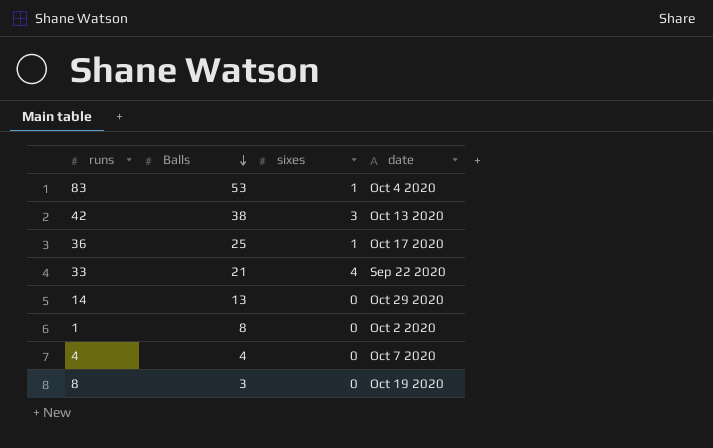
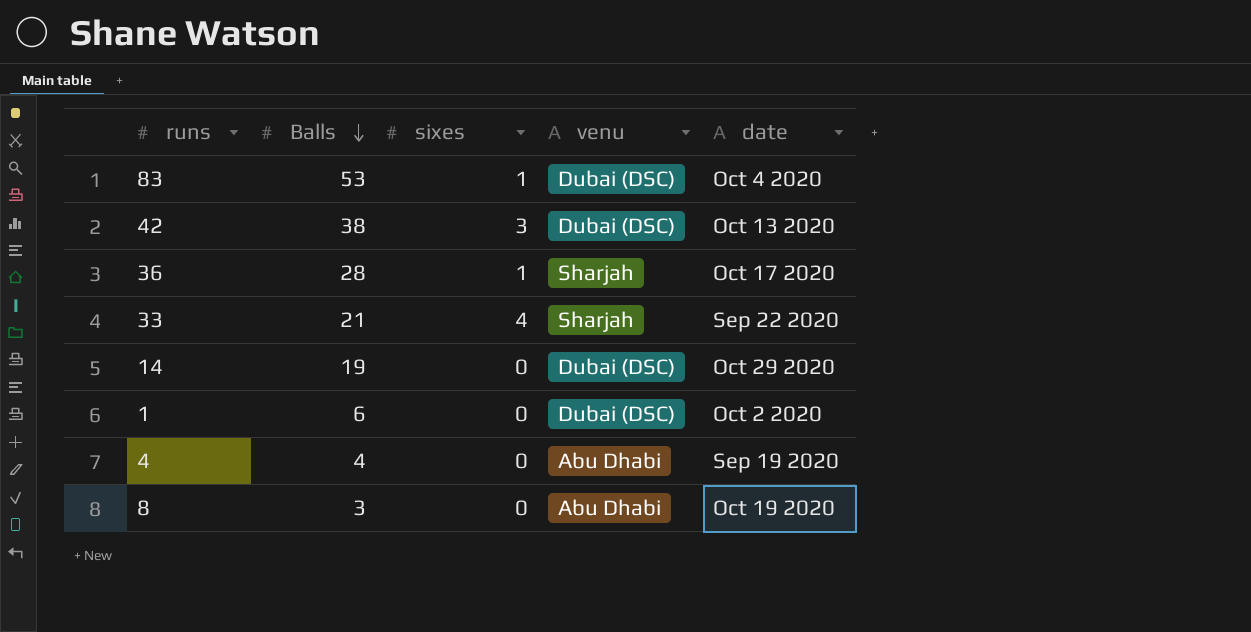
column venu | position: none -> 4
36 | Balls: 25 -> 28
14 | Balls: 13 -> 19
1 | Balls: 8 -> 6
4 | date: Oct 7 2020 -> Sep 19 2020

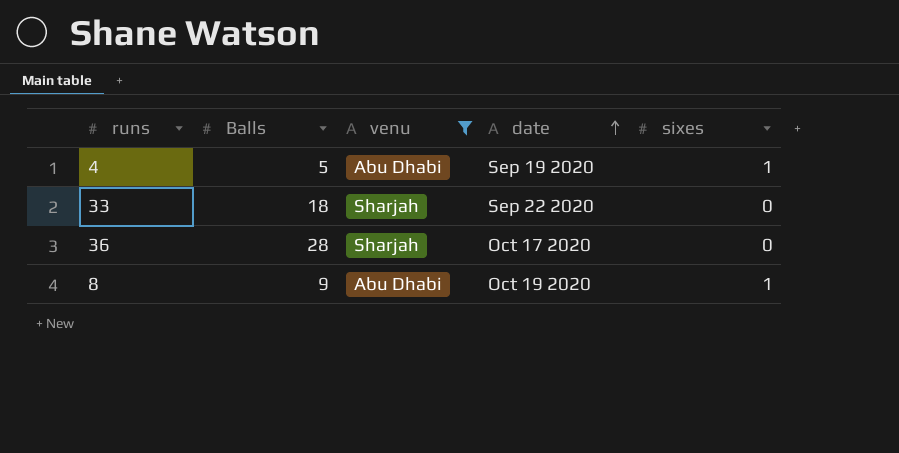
filter: none -> venu != Dubai (DSC)
row order: Balls descending -> date ascending
column sixes | position: 3 -> 5
4 | Balls: 4 -> 5
4 | sixes: 0 -> 1
33 | Balls: 21 -> 18
33 | sixes: 4 -> 0
36 | sixes: 1 -> 0
8 | Balls: 3 -> 9
8 | sixes: 0 -> 1

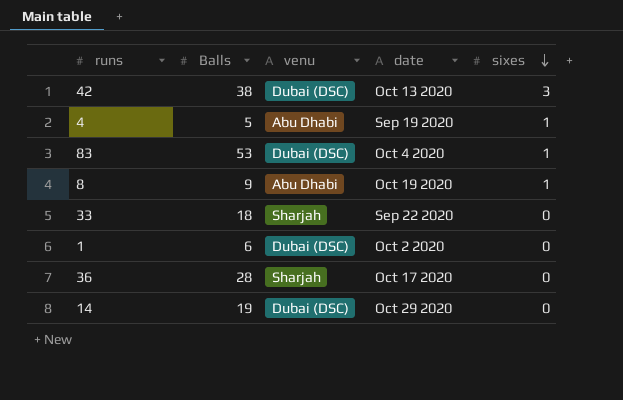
filter: venu != Dubai (DSC) -> none
row order: date ascending -> sixes descending

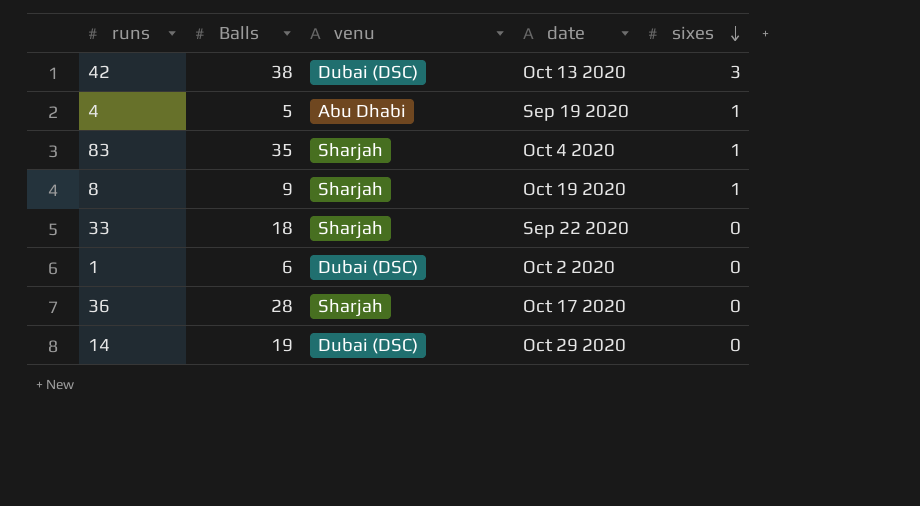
83 | Balls: 53 -> 35
83 | venu: Dubai (DSC) -> Sharjah
8 | venu: Abu Dhabi -> Sharjah

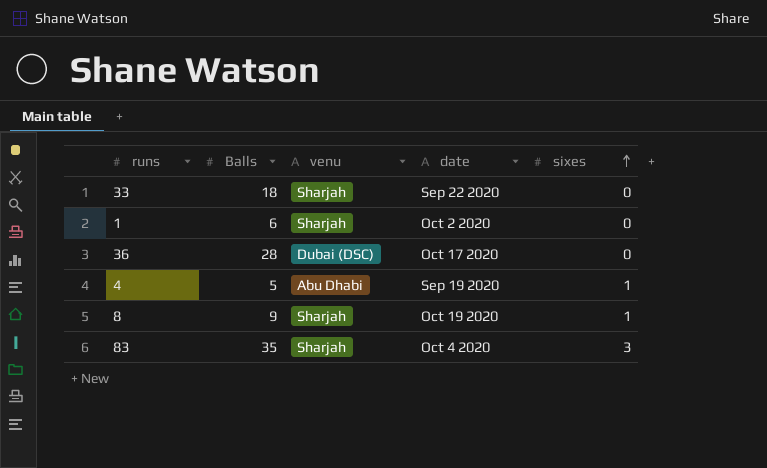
row order: sixes descending -> sixes ascending
row 42: 38 | Dubai (DSC) | Oct 13 2020 | 3 -> none
row 14: 19 | Dubai (DSC) | Oct 29 2020 | 0 -> none
1 | venu: Dubai (DSC) -> Sharjah
36 | venu: Sharjah -> Dubai (DSC)
83 | sixes: 1 -> 3

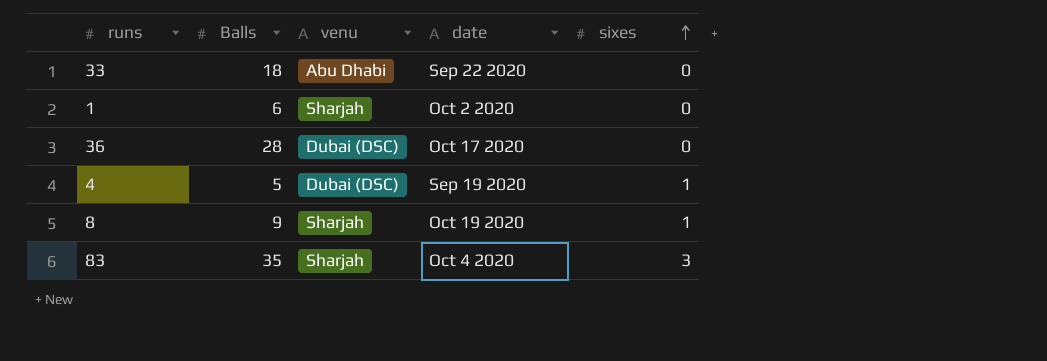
33 | venu: Sharjah -> Abu Dhabi
4 | venu: Abu Dhabi -> Dubai (DSC)

